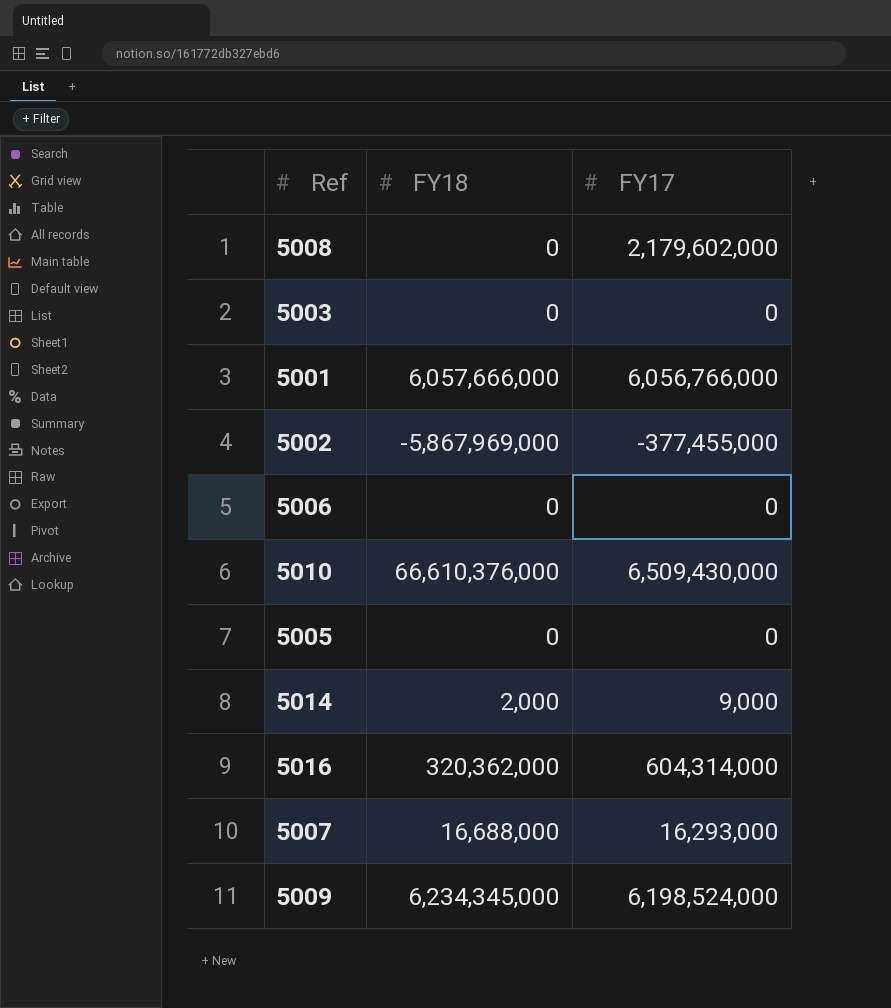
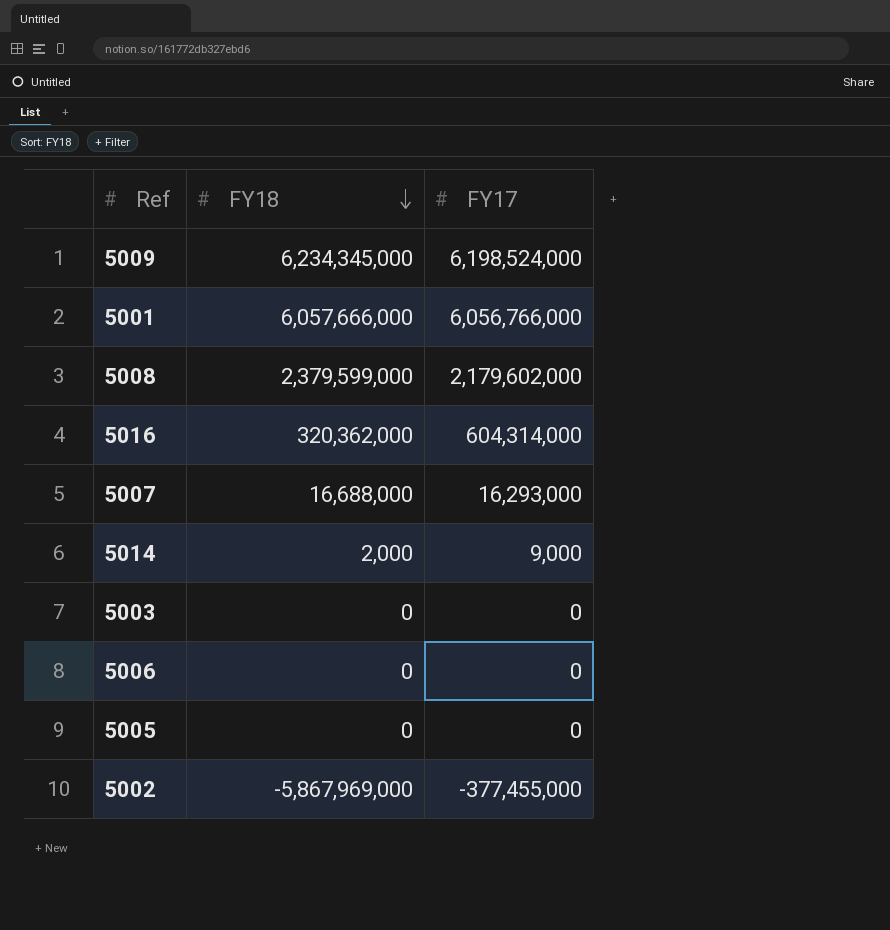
row order: none -> FY18 descending
row 5010: 66,610,376,000 | 6,509,430,000 -> none
5008 | FY18: 0 -> 2,379,599,000

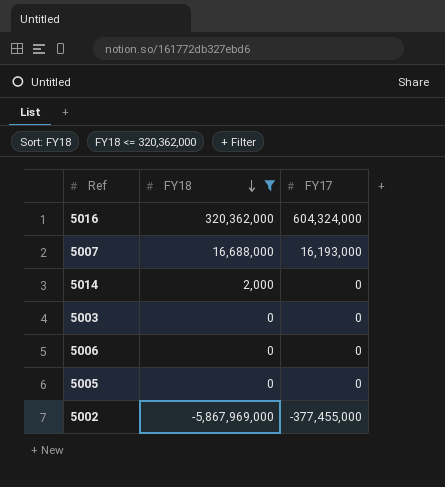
filter: none -> FY18 <= 320,362,000
5016 | FY17: 604,314,000 -> 604,324,000
5007 | FY17: 16,293,000 -> 16,193,000
5014 | FY17: 9,000 -> 0

